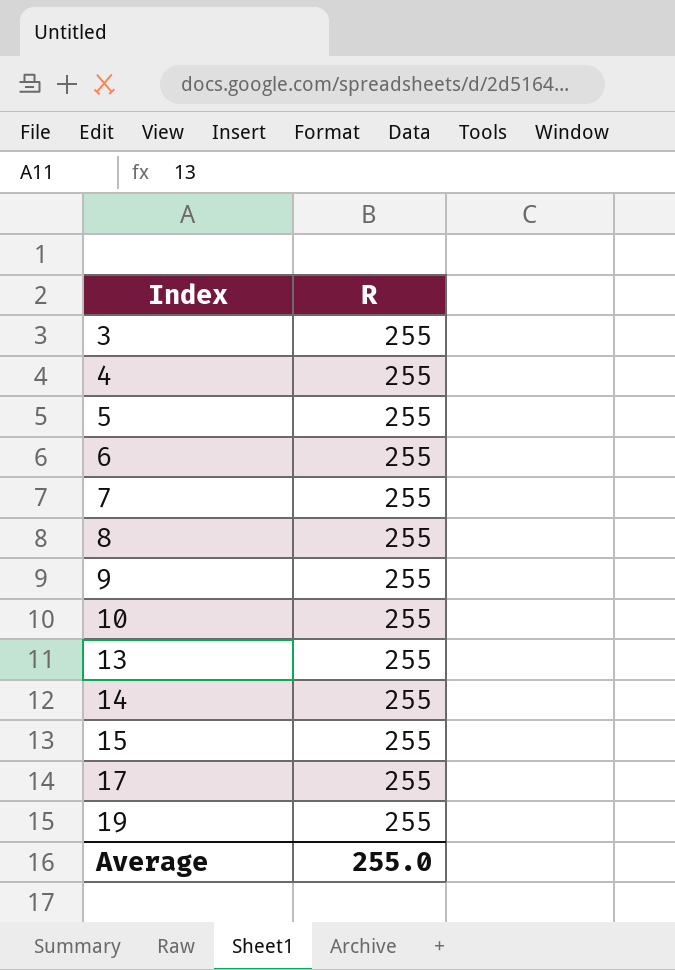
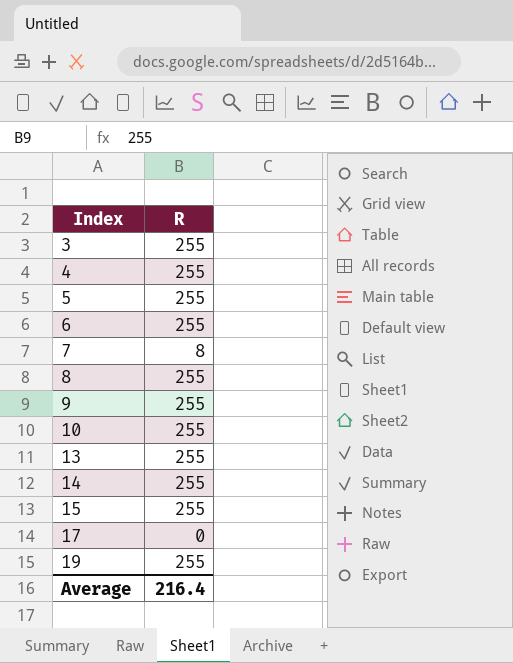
7 | R: 255 -> 8
17 | R: 255 -> 0
Average | R: 255.0 -> 216.4

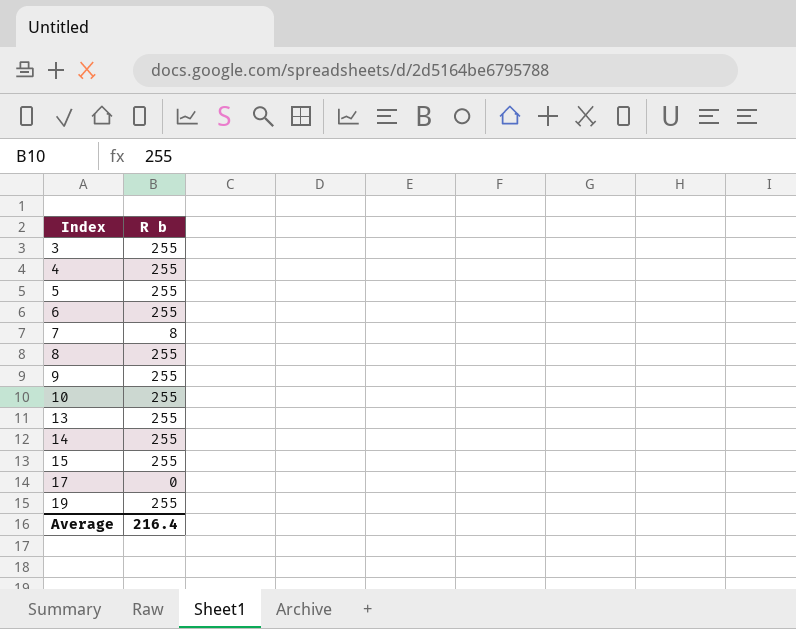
column name: R -> R b

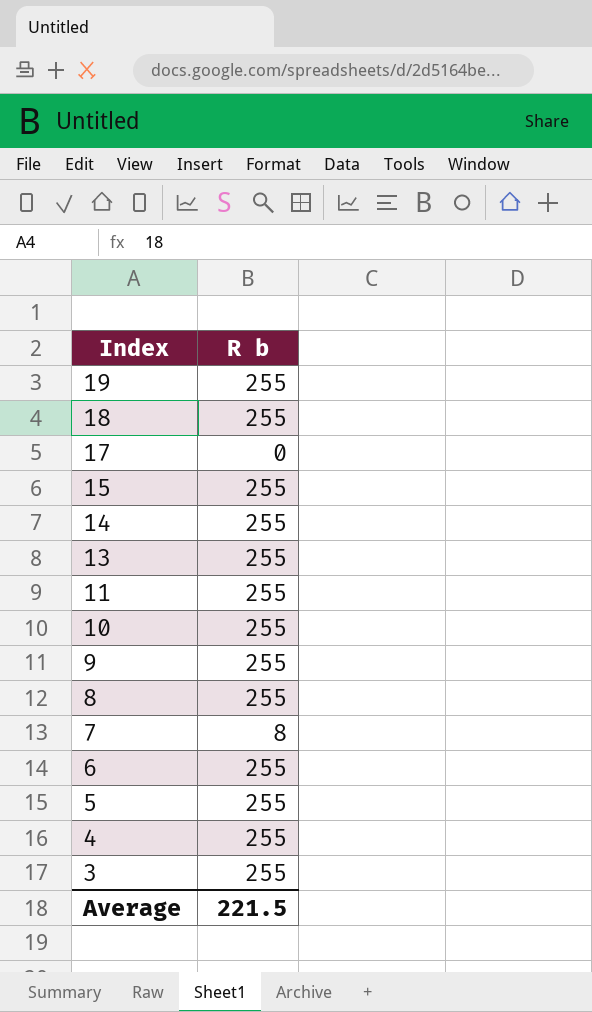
row order: Index ascending -> Index descending
row 18: none -> 255
row 11: none -> 255
Average | R b: 216.4 -> 221.5

